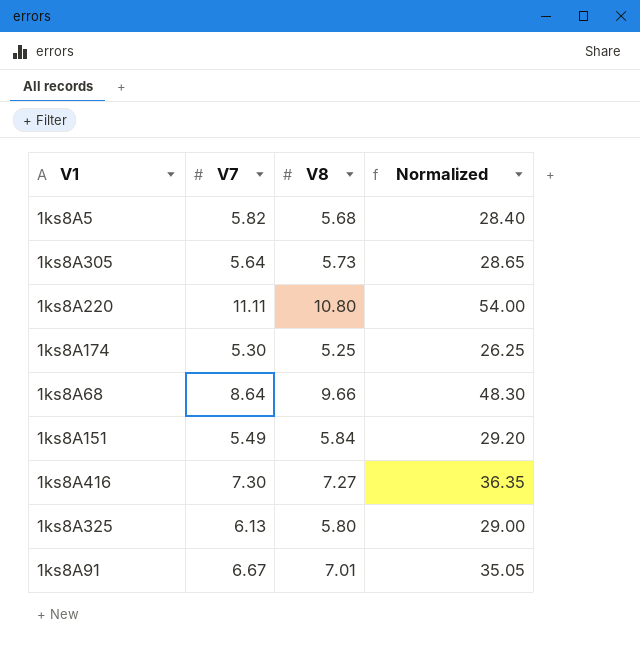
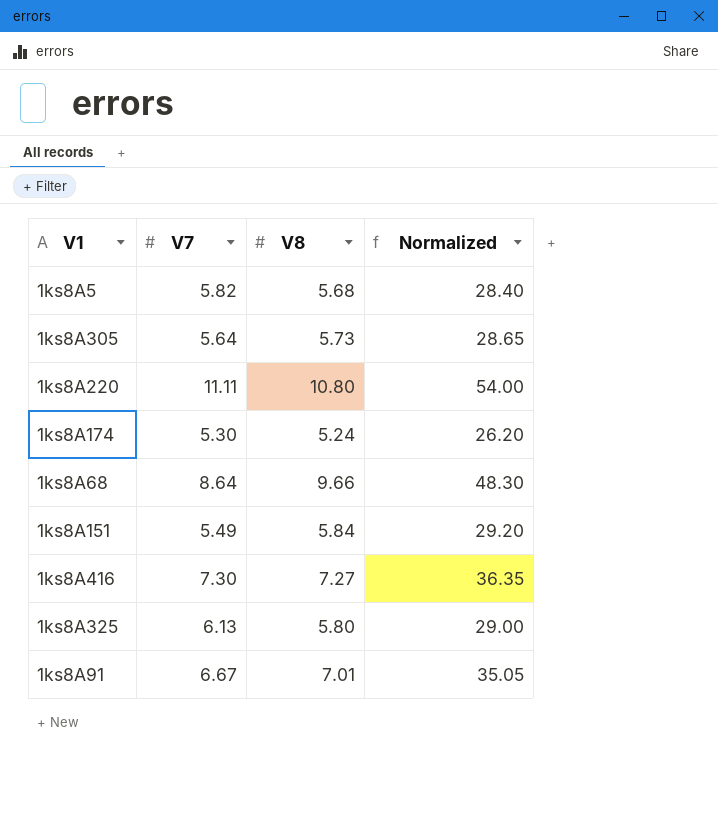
1ks8A174 | V8: 5.25 -> 5.24
1ks8A174 | Normalized: 26.25 -> 26.20

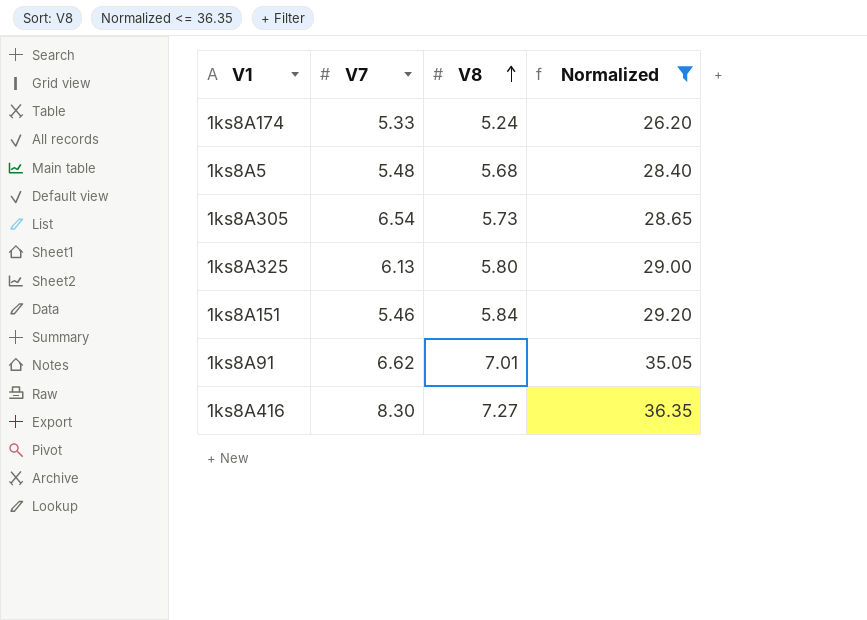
filter: none -> Normalized <= 36.35
row order: none -> V8 ascending
1ks8A174 | V7: 5.30 -> 5.33
1ks8A5 | V7: 5.82 -> 5.48
1ks8A305 | V7: 5.64 -> 6.54
1ks8A151 | V7: 5.49 -> 5.46
1ks8A91 | V7: 6.67 -> 6.62
1ks8A416 | V7: 7.30 -> 8.30

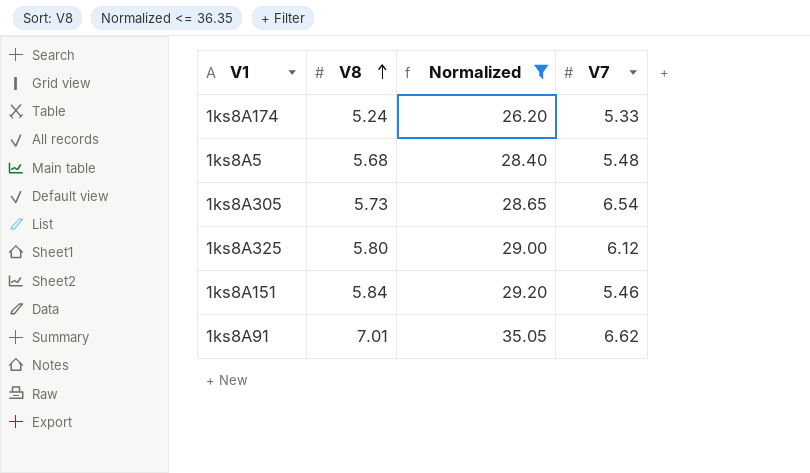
column V7 | position: 2 -> 4
row 1ks8A416: 8.30 | 7.27 | 36.35 -> none
1ks8A325 | V7: 6.13 -> 6.12

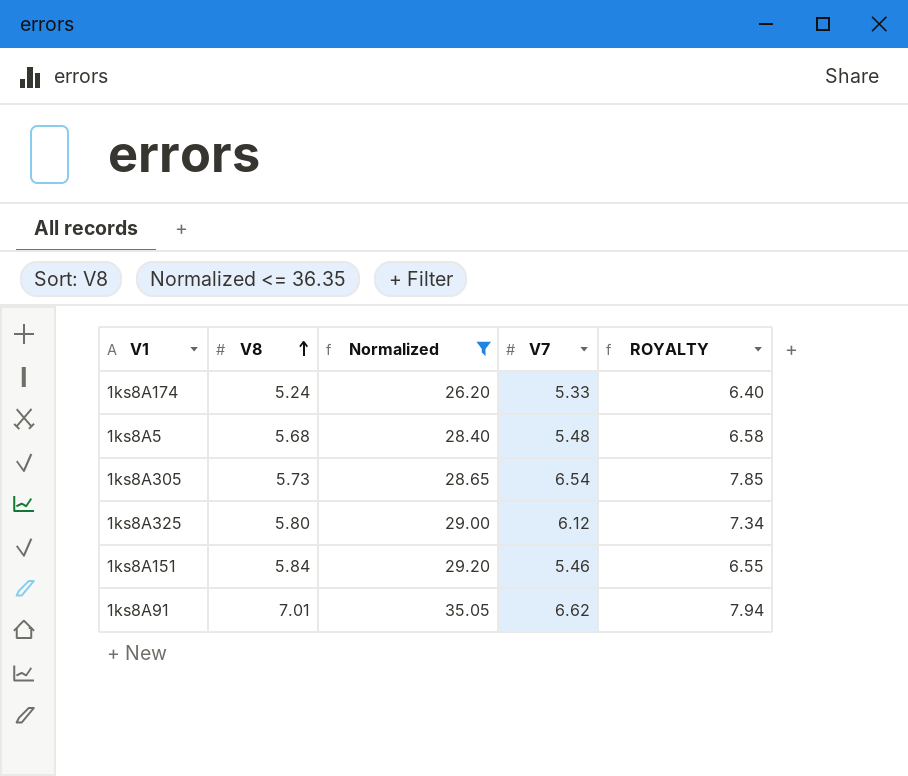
column ROYALTY | formula: none -> [V7] * 1.2

